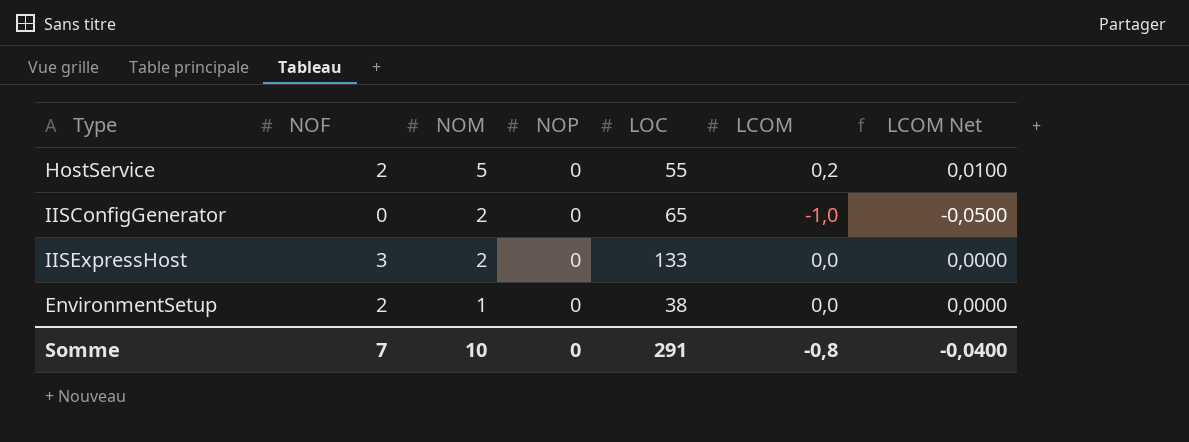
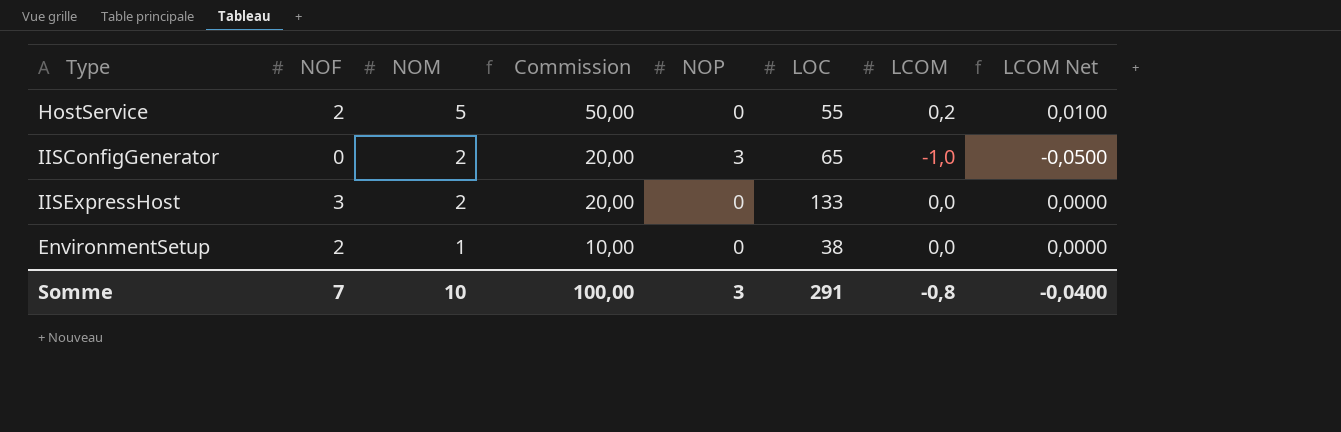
column Commission | formula: none -> [NOM] * 10
IISConfigGenerator | NOP: 0 -> 3
Somme | NOP: 0 -> 3

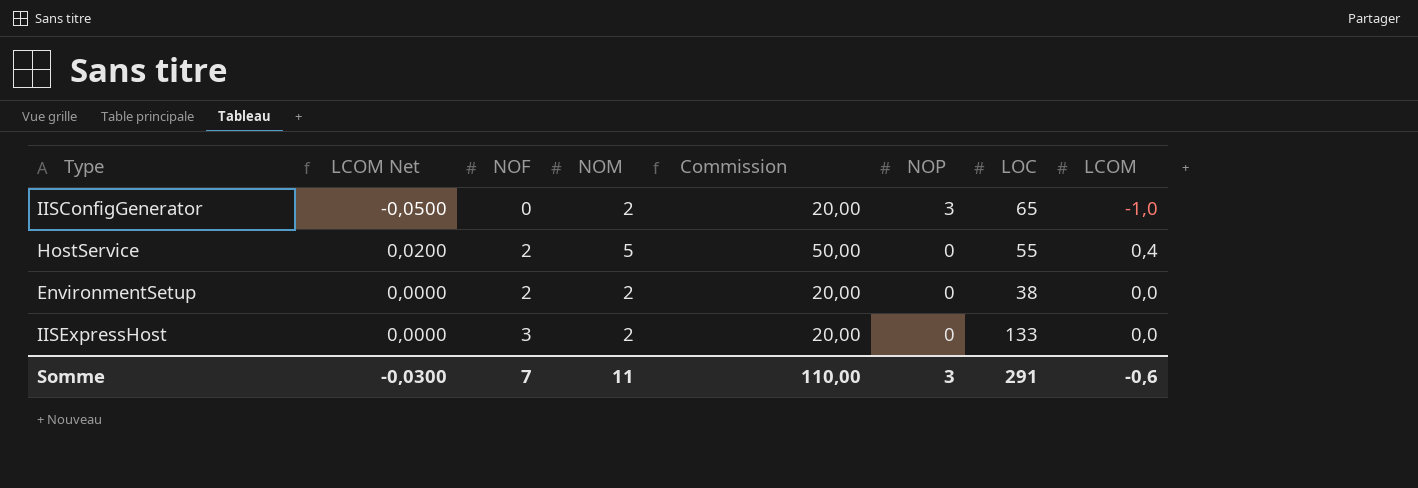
row order: NOM descending -> NOF ascending
column LCOM Net | position: 8 -> 2
HostService | LCOM Net: 0,0100 -> 0,0200
HostService | LCOM: 0,2 -> 0,4
EnvironmentSetup | NOM: 1 -> 2
EnvironmentSetup | Commission: 10,00 -> 20,00
Somme | LCOM Net: -0,0400 -> -0,0300
Somme | NOM: 10 -> 11
Somme | Commission: 100,00 -> 110,00
Somme | LCOM: -0,8 -> -0,6

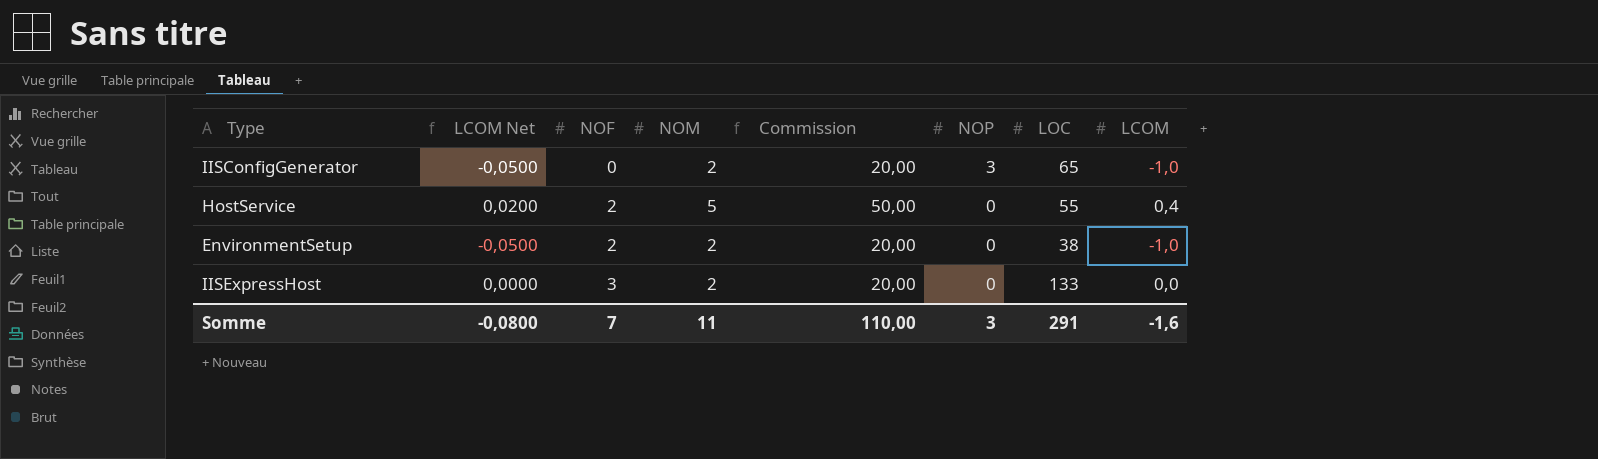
EnvironmentSetup | LCOM Net: 0,0000 -> -0,0500
EnvironmentSetup | LCOM: 0,0 -> -1,0
Somme | LCOM Net: -0,0300 -> -0,0800
Somme | LCOM: -0,6 -> -1,6

